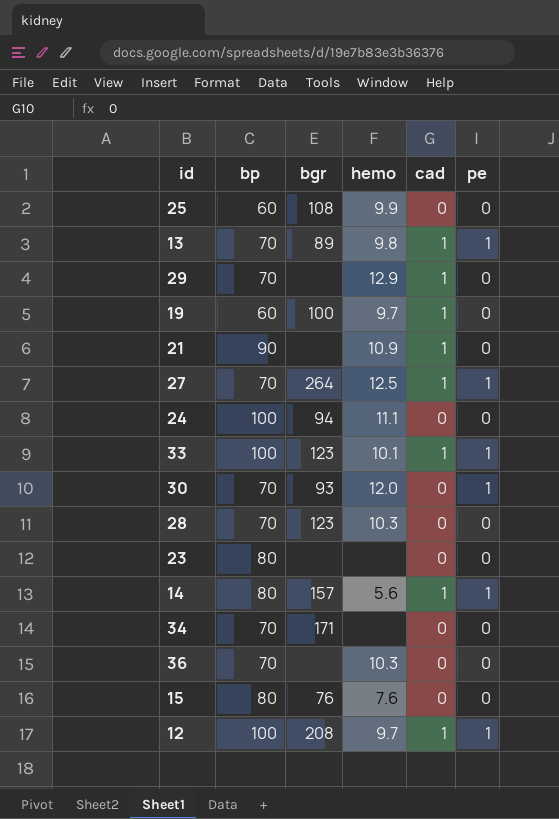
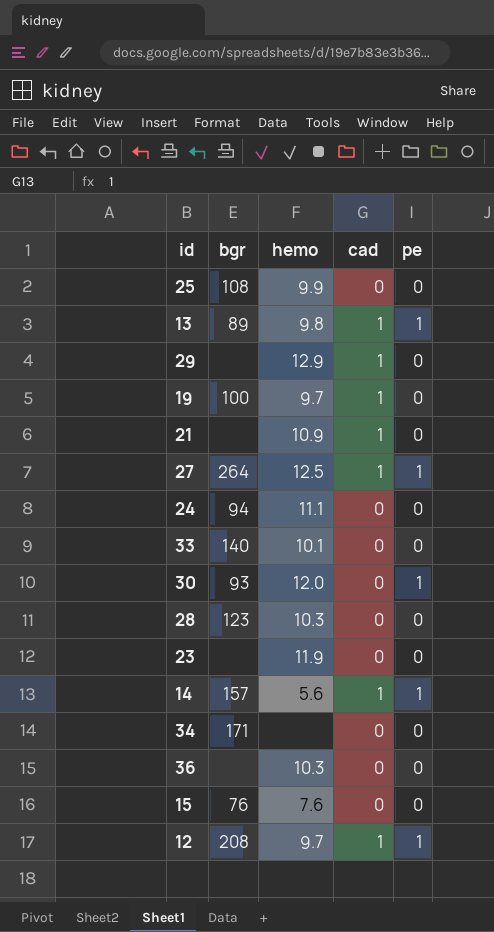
column bp | position: 2 -> none
33 | bgr: 123 -> 140
33 | cad: 1 -> 0
33 | pe: 1 -> 0
23 | hemo: none -> 11.9

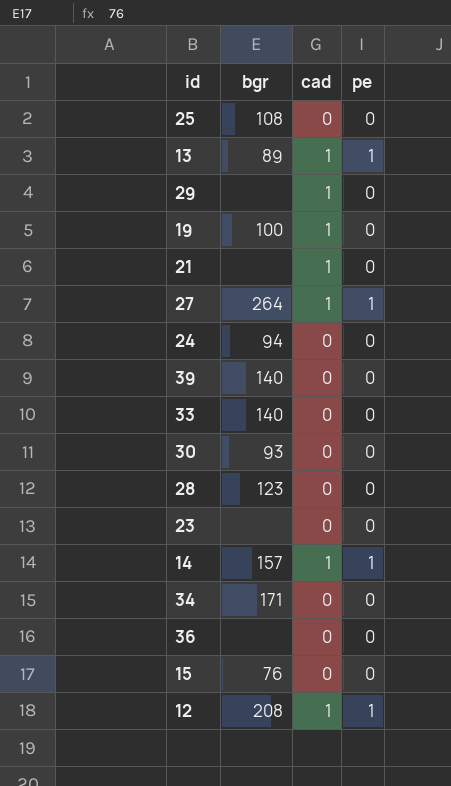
column hemo | position: 3 -> none
row 39: none -> 140 | 0 | 0
30 | pe: 1 -> 0

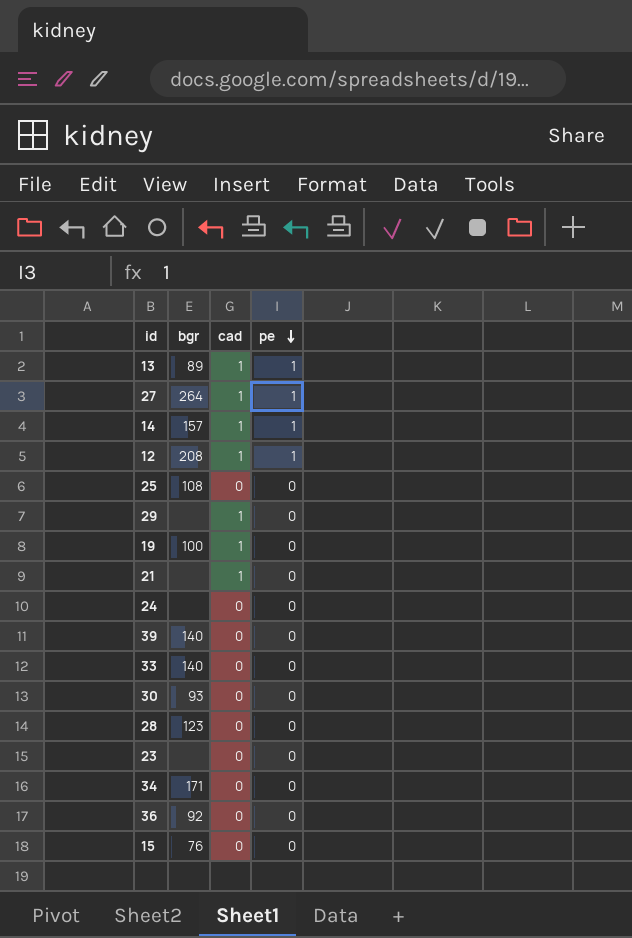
row order: none -> pe descending
24 | bgr: 94 -> none
36 | bgr: none -> 92

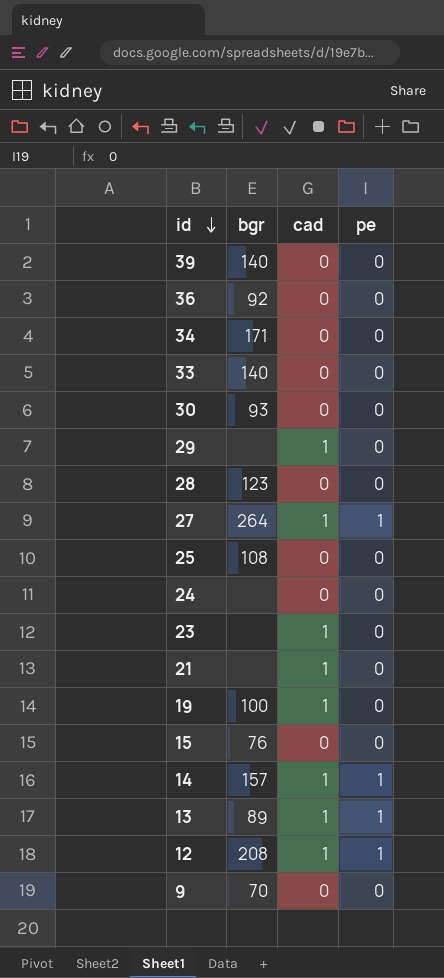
row order: pe descending -> id descending
23 | cad: 0 -> 1
row 9: none -> 70 | 0 | 0

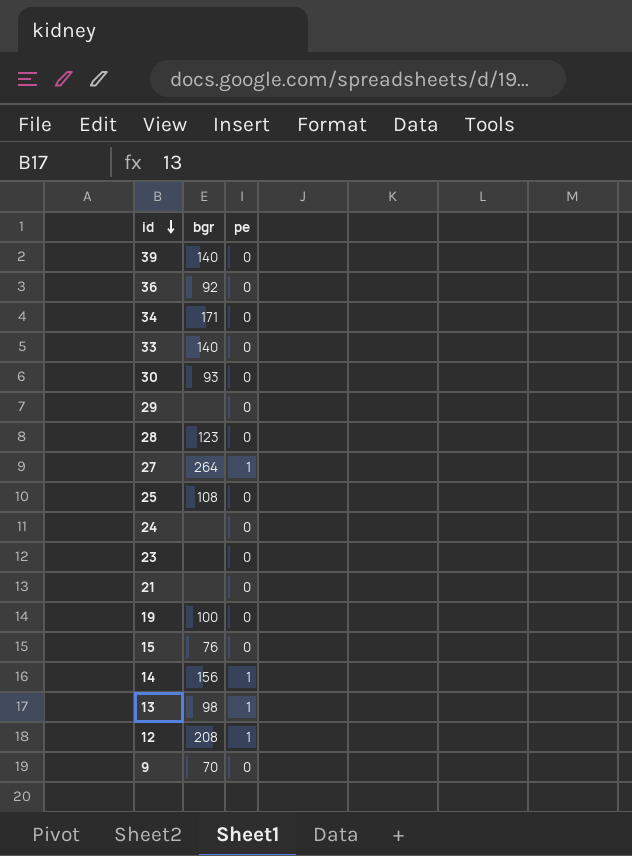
column cad | position: 3 -> none
14 | bgr: 157 -> 156
13 | bgr: 89 -> 98

